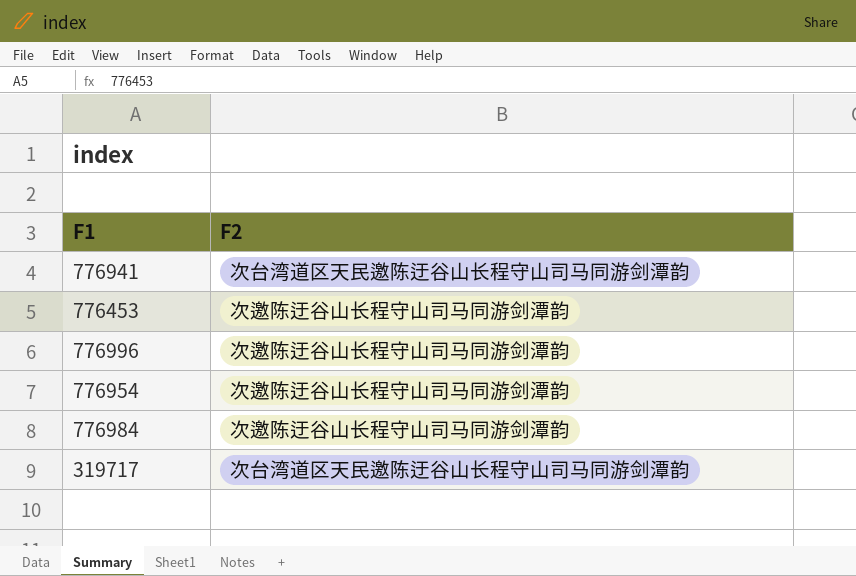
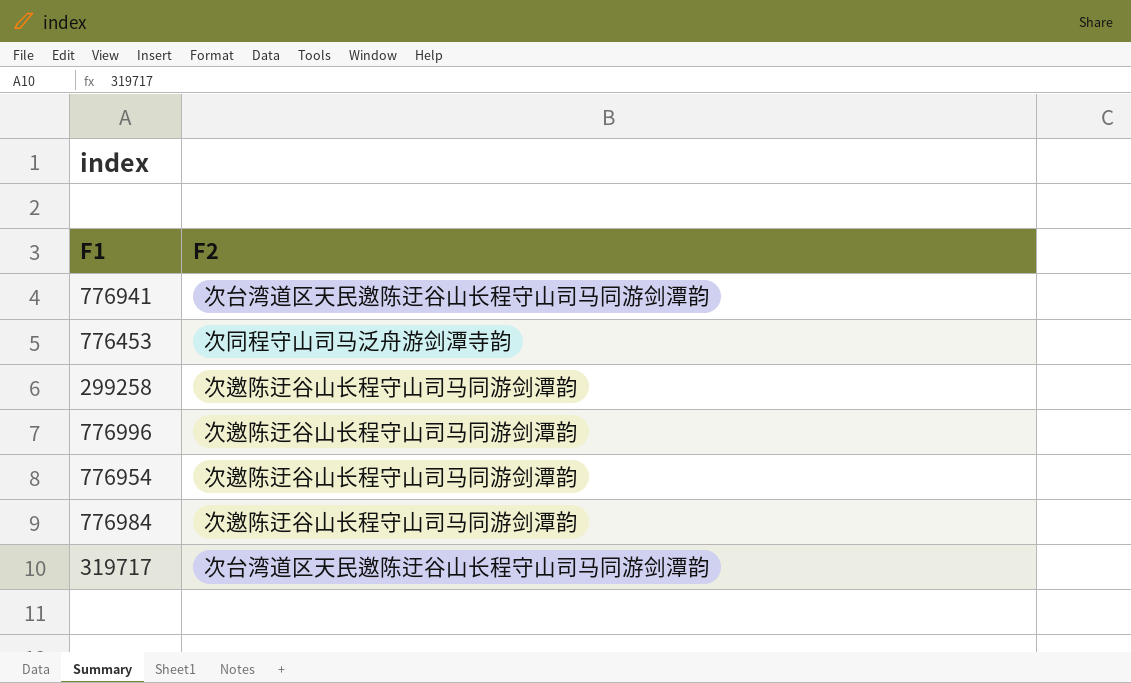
776453 | F2: 次邀陈迂谷山长程守山司马同游剑潭韵 -> 次同程守山司马泛舟游剑潭寺韵
row 299258: none -> 次邀陈迂谷山长程守山司马同游剑潭韵

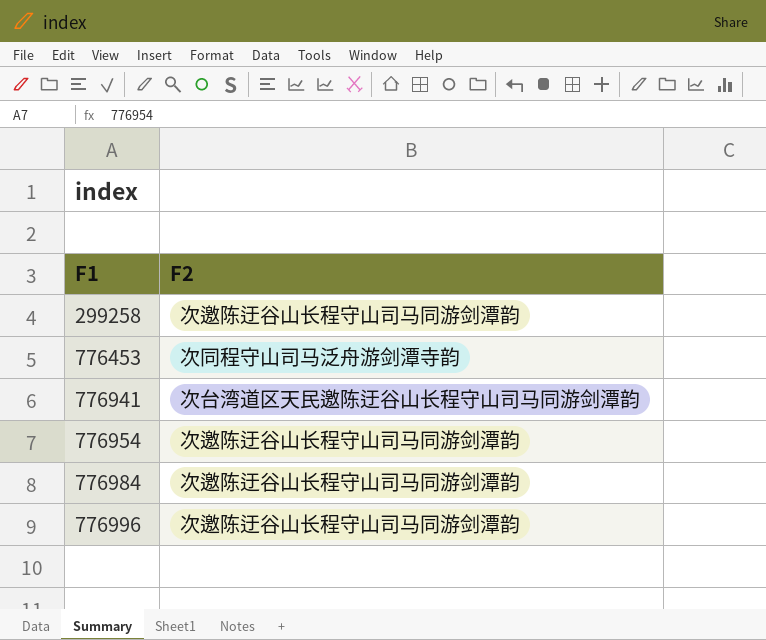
row order: none -> F1 ascending
row 319717: 次台湾道区天民邀陈迂谷山长程守山司马同游剑潭韵 -> none

